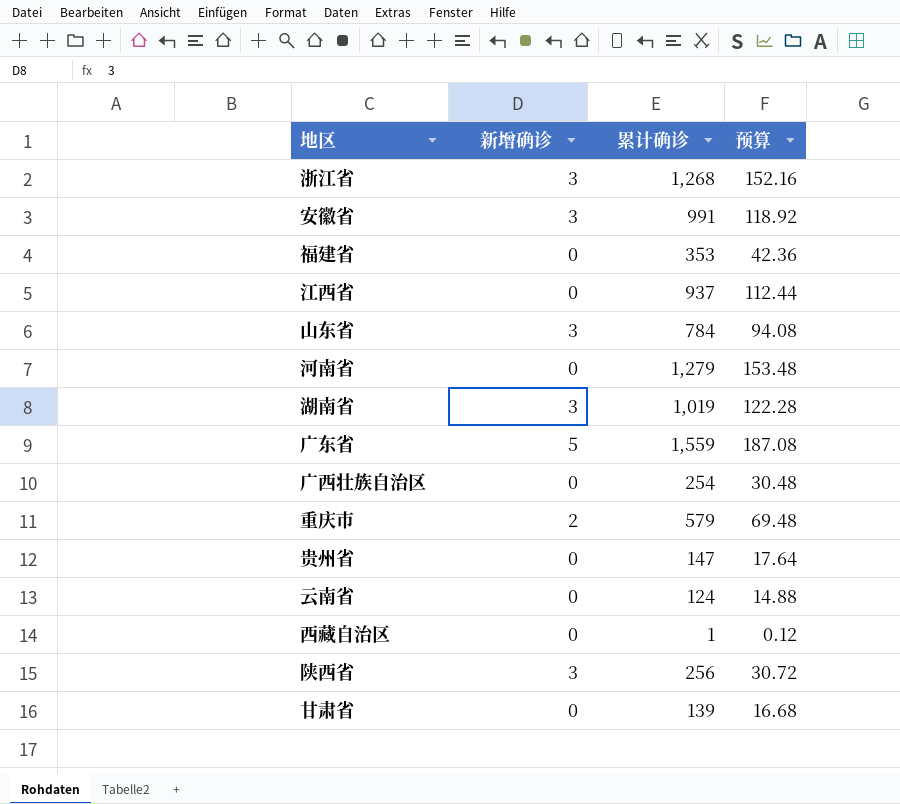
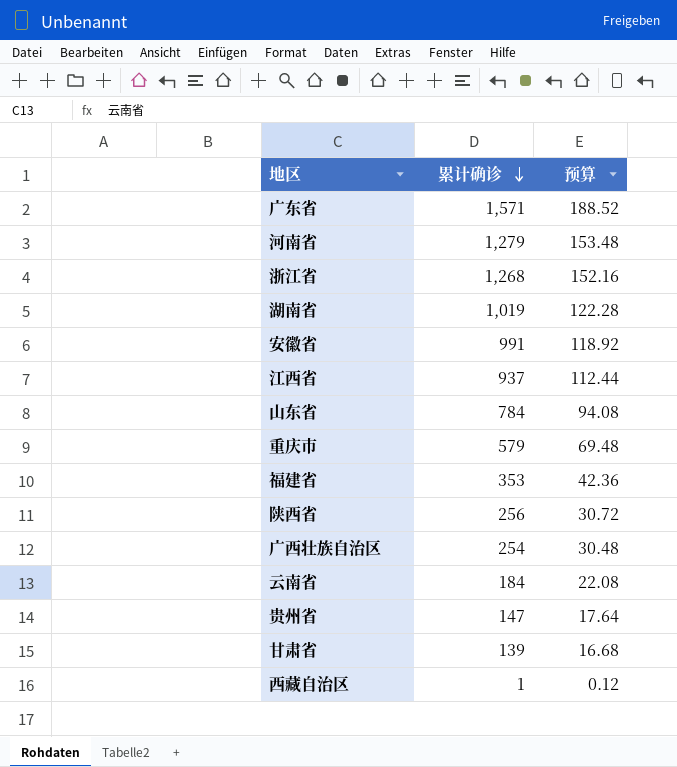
row order: none -> 累计确诊 descending
column 新增确诊 | position: 2 -> none
广东省 | 累计确诊: 1,559 -> 1,571
广东省 | 预算: 187.08 -> 188.52
云南省 | 累计确诊: 124 -> 184
云南省 | 预算: 14.88 -> 22.08

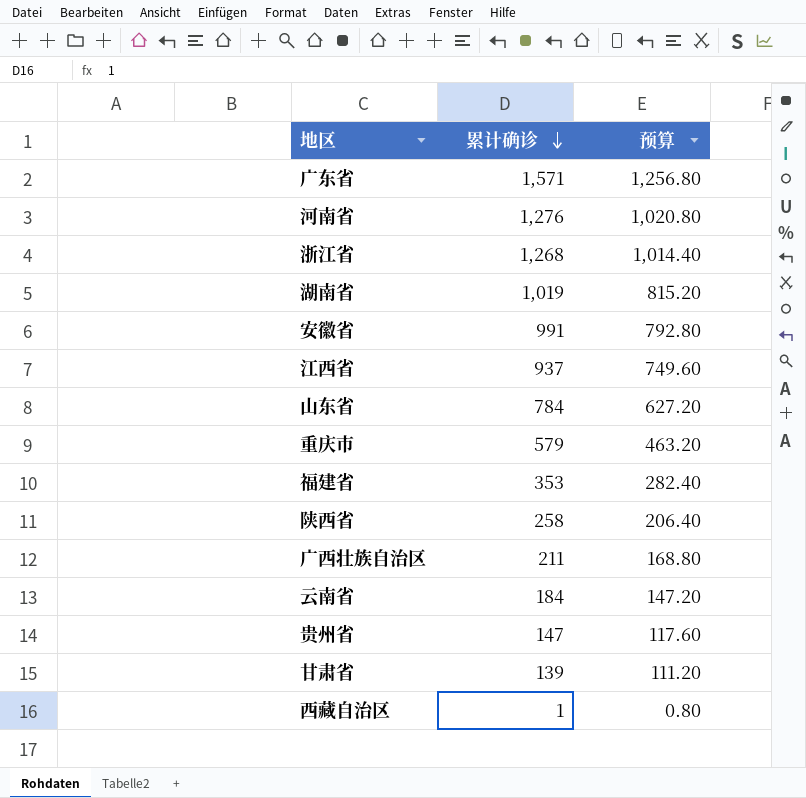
column 预算 | formula: [累计确诊] * 0.12 -> [累计确诊] * 0.8
河南省 | 累计确诊: 1,279 -> 1,276
陕西省 | 累计确诊: 256 -> 258
广西壮族自治区 | 累计确诊: 254 -> 211

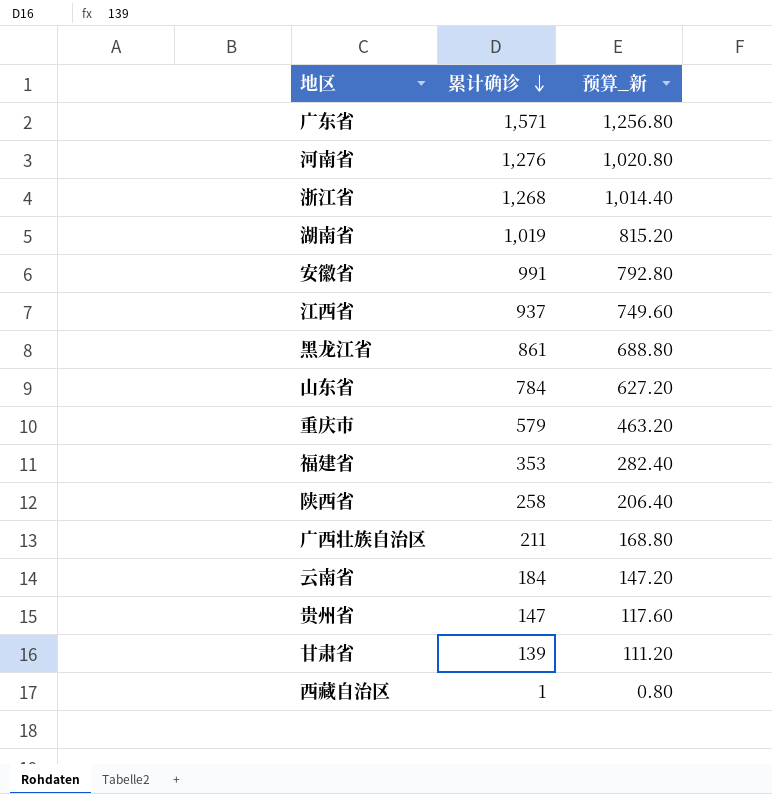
column name: 预算 -> 预算_新
row 黑龙江省: none -> 861 | 688.80

